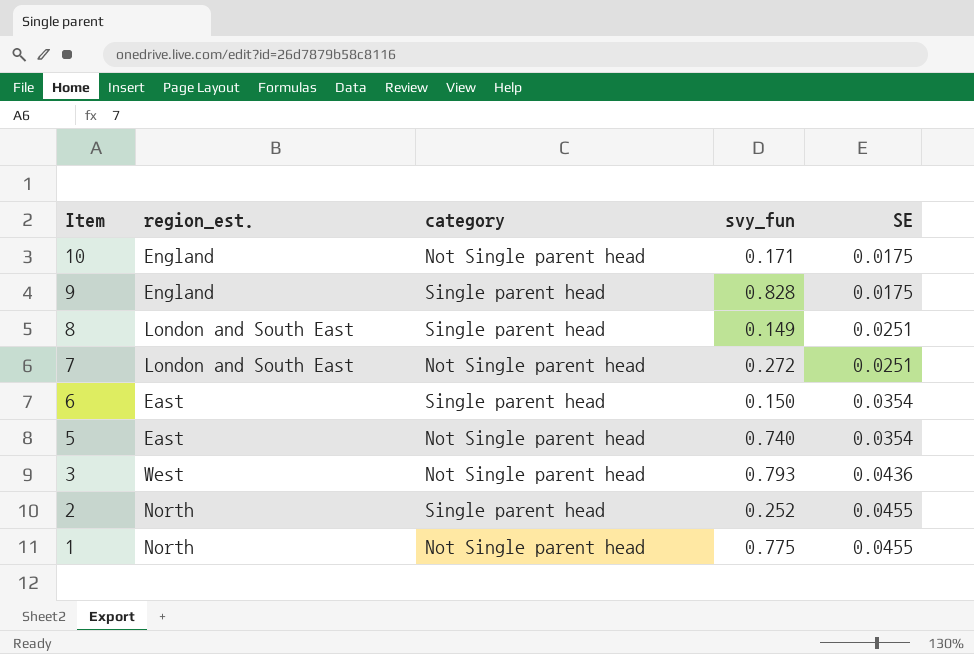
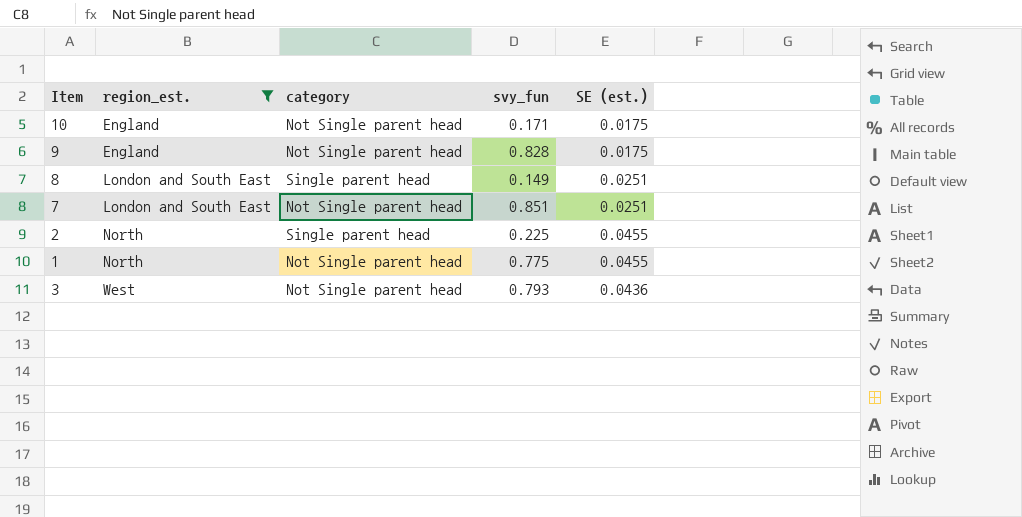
filter: none -> region_est. != East
row order: Item descending -> region_est. ascending
column name: SE -> SE (est.)
9 | category: Single parent head -> Not Single parent head
7 | svy_fun: 0.272 -> 0.851
2 | svy_fun: 0.252 -> 0.225

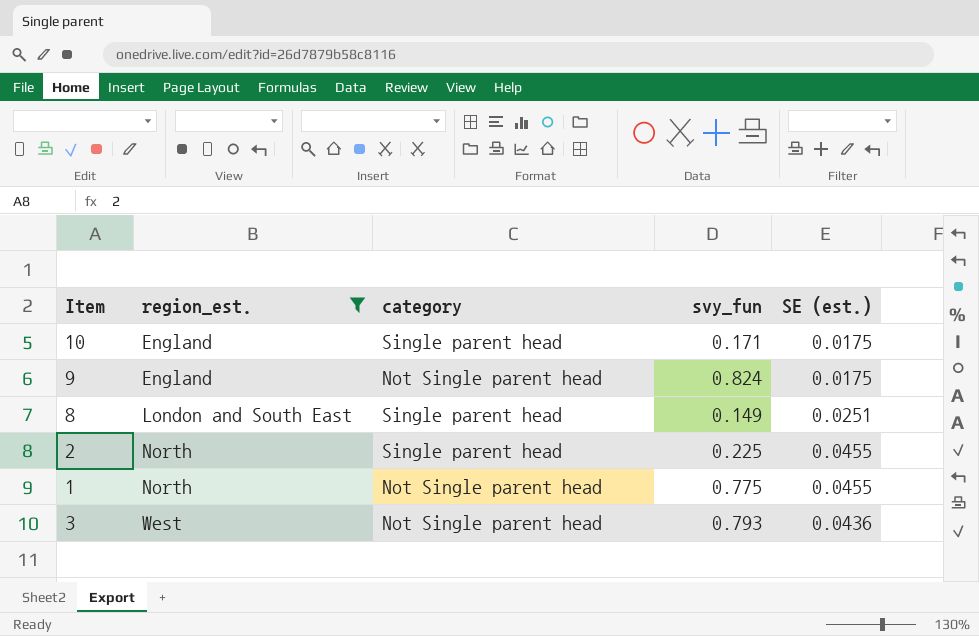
row 7: London and South East | Not Single parent head | 0.851 | 0.0251 -> none
10 | category: Not Single parent head -> Single parent head
9 | svy_fun: 0.828 -> 0.824

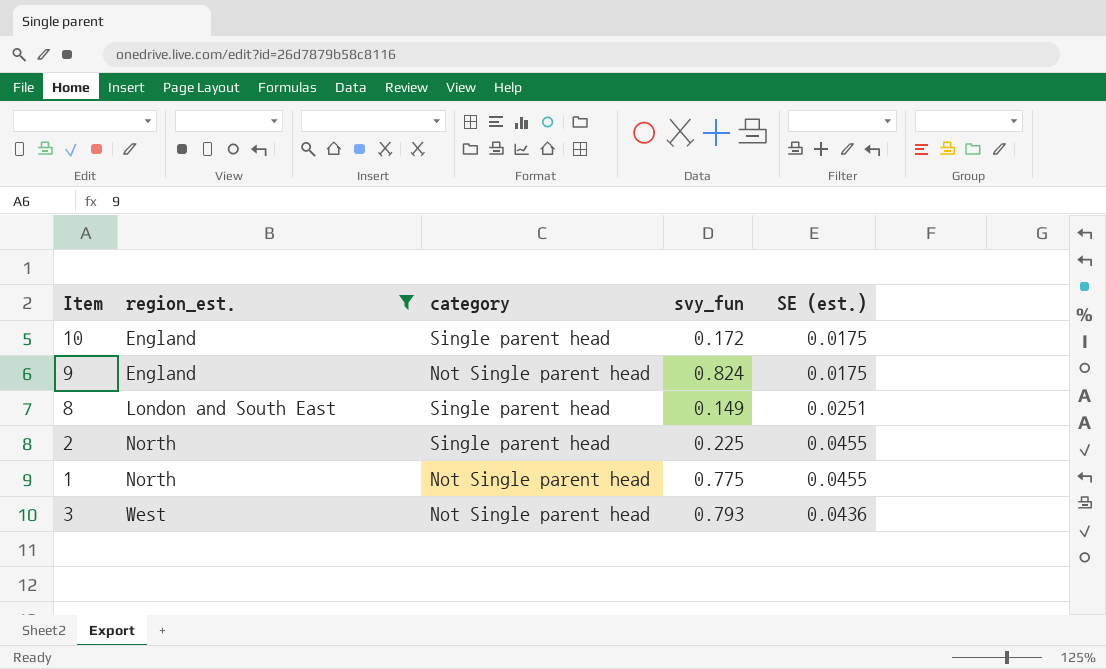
10 | svy_fun: 0.171 -> 0.172

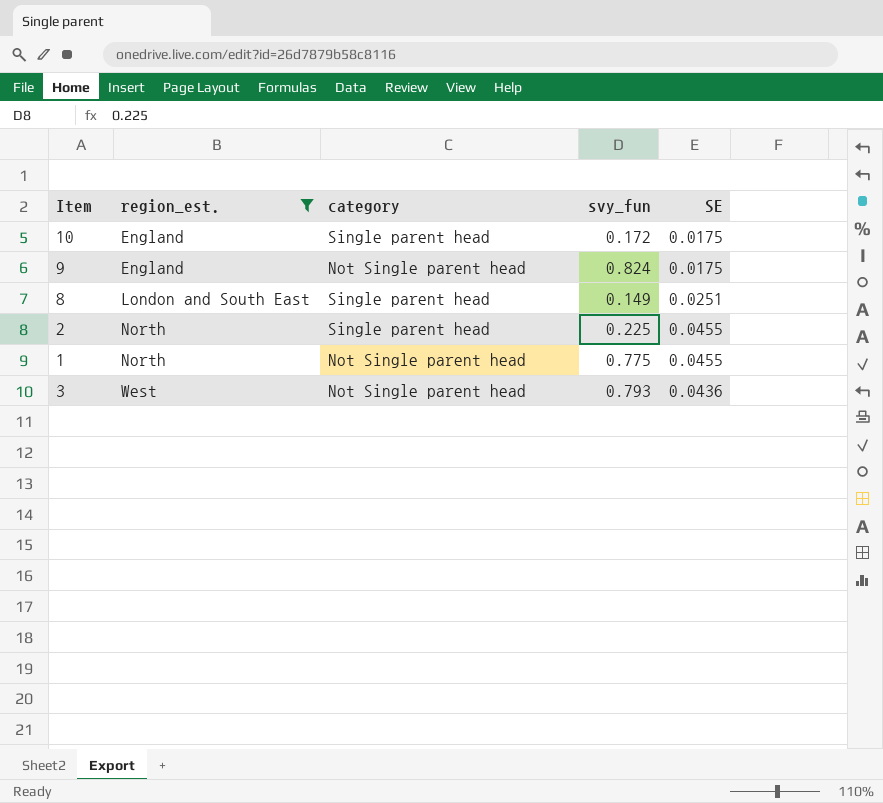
column name: SE (est.) -> SE

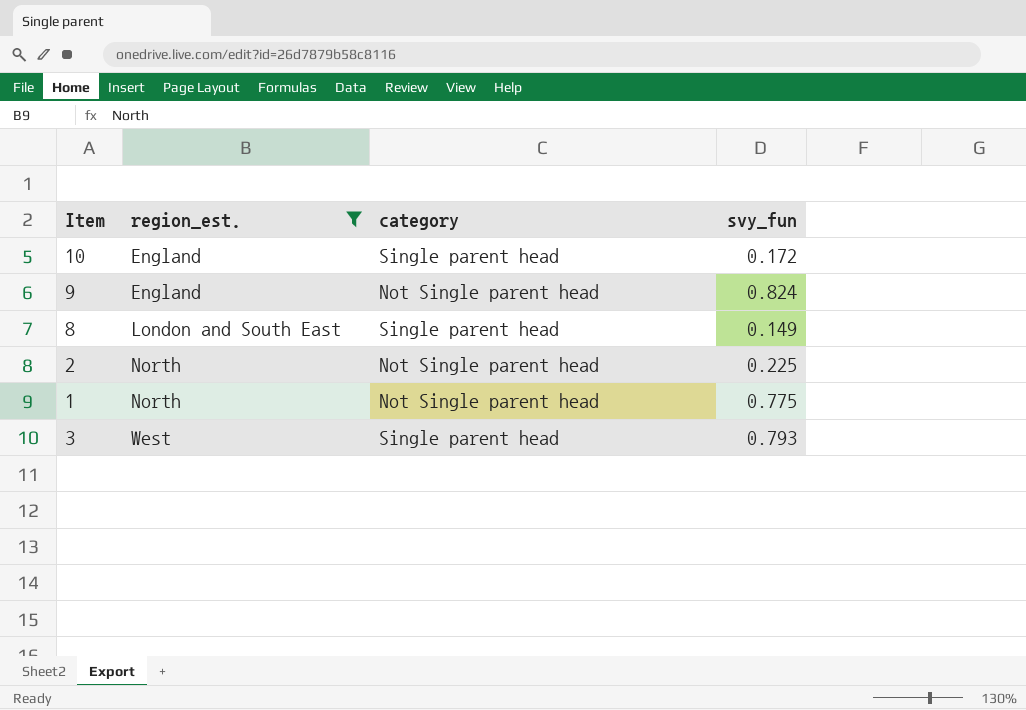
column SE | position: 5 -> none
2 | category: Single parent head -> Not Single parent head
3 | category: Not Single parent head -> Single parent head

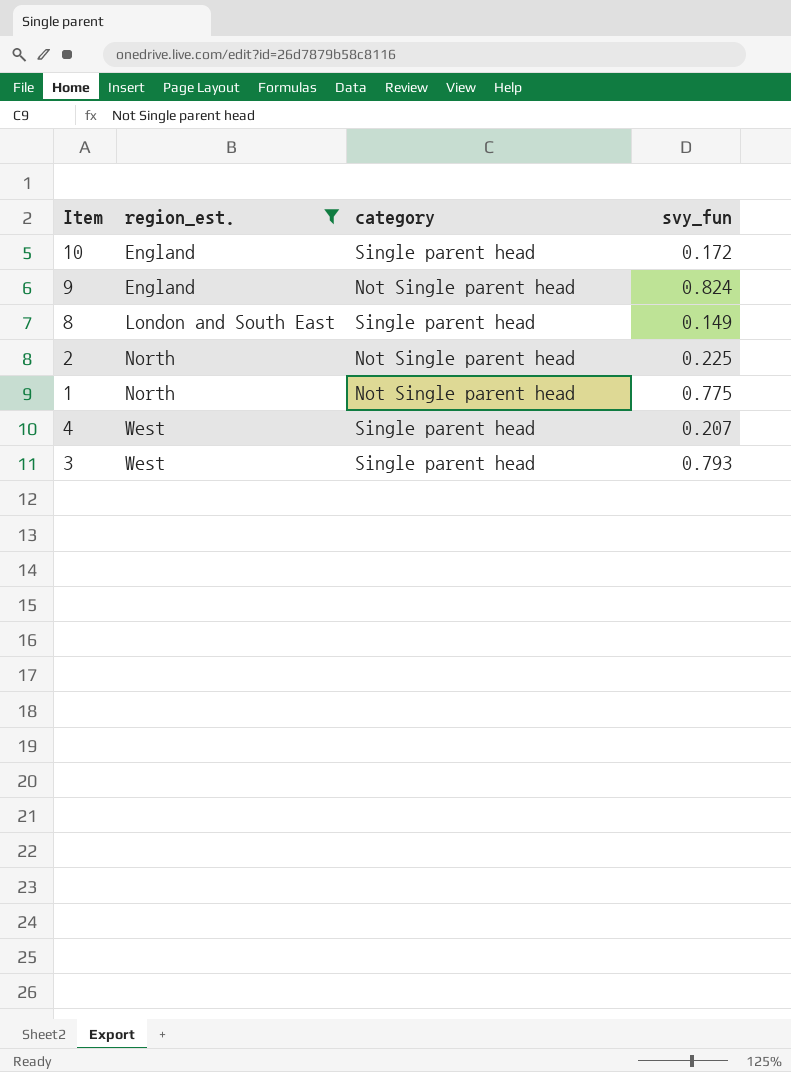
row 4: none -> West | Single parent head | 0.207

